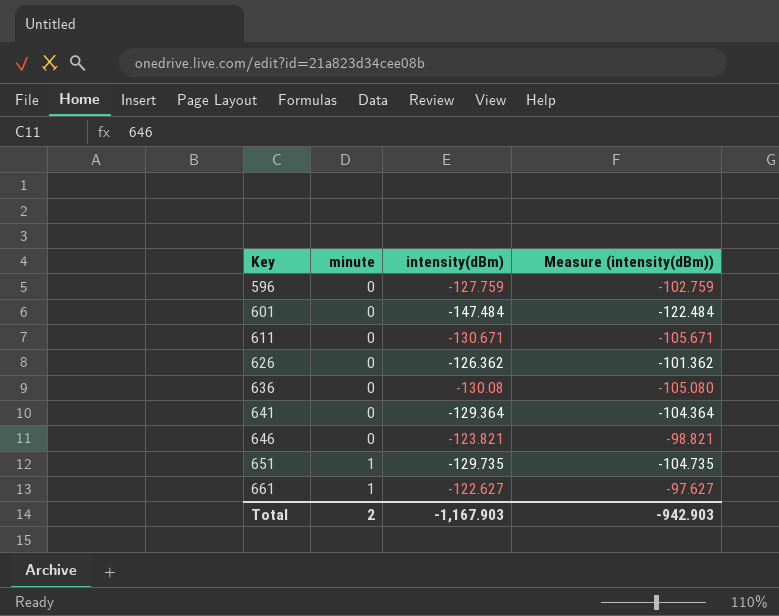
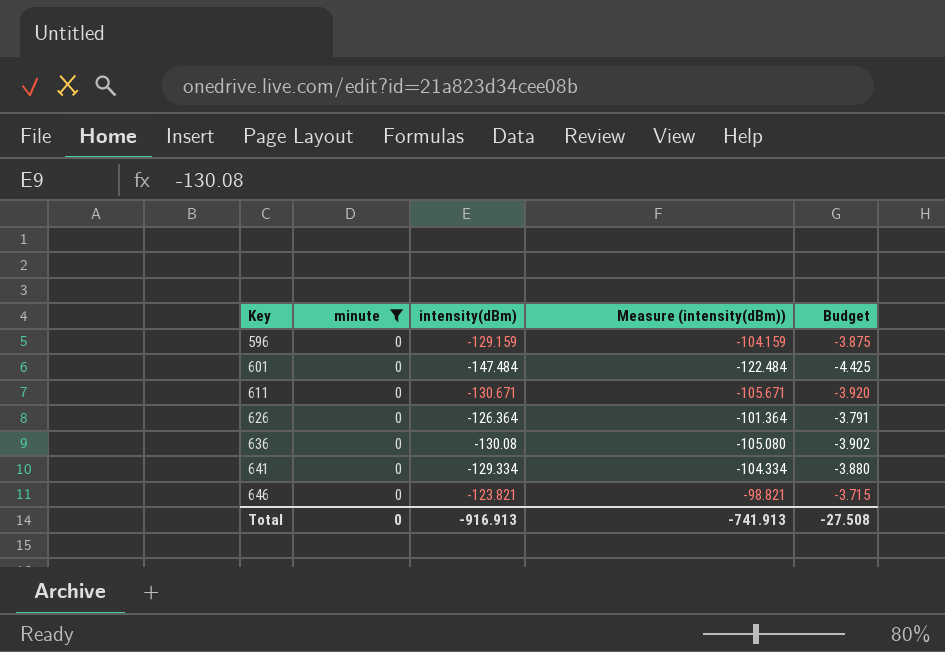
filter: none -> minute = 0
column Budget | formula: none -> [intensity(dBm)] * 0.03
596 | intensity(dBm): -127.759 -> -129.159
596 | Measure (intensity(dBm)): -102.759 -> -104.159
626 | intensity(dBm): -126.362 -> -126.364
626 | Measure (intensity(dBm)): -101.362 -> -101.364
641 | intensity(dBm): -129.364 -> -129.334
641 | Measure (intensity(dBm)): -104.364 -> -104.334
Total | minute: 2 -> 0
Total | intensity(dBm): -1,167.903 -> -916.913
Total | Measure (intensity(dBm)): -942.903 -> -741.913

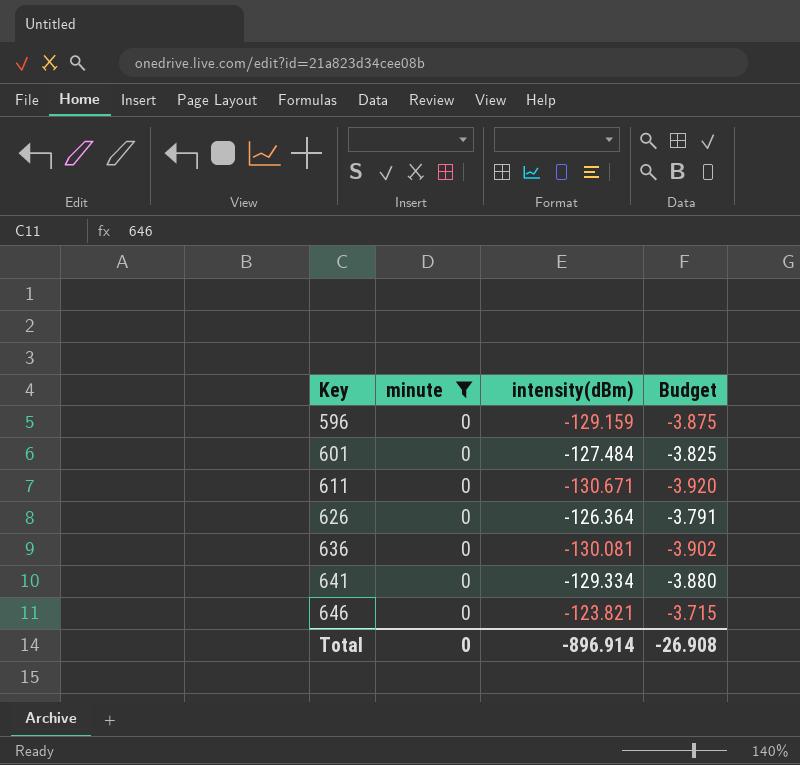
column Measure (intensity(dBm)) | formula: [intensity(dBm)] + 25 -> none
601 | intensity(dBm): -147.484 -> -127.484
601 | Budget: -4.425 -> -3.825
636 | intensity(dBm): -130.08 -> -130.081
Total | intensity(dBm): -916.913 -> -896.914
Total | Budget: -27.508 -> -26.908

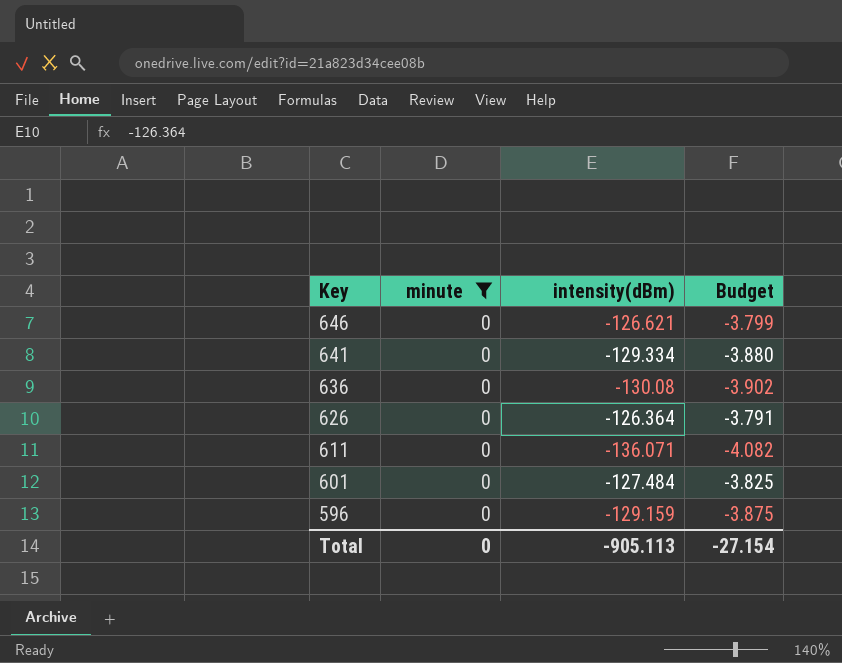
row order: Key ascending -> Key descending
646 | intensity(dBm): -123.821 -> -126.621
646 | Budget: -3.715 -> -3.799
636 | intensity(dBm): -130.081 -> -130.08
611 | intensity(dBm): -130.671 -> -136.071
611 | Budget: -3.920 -> -4.082
Total | intensity(dBm): -896.914 -> -905.113
Total | Budget: -26.908 -> -27.154

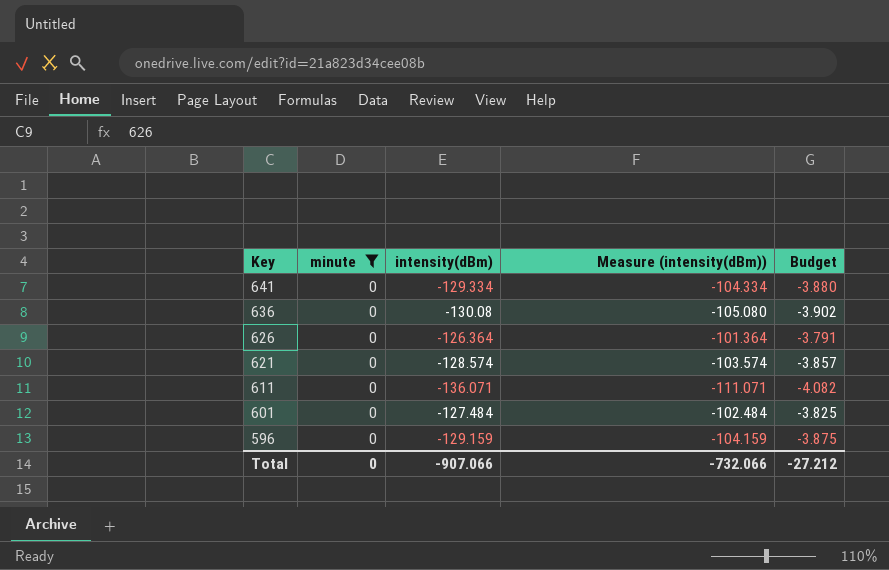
column Measure (intensity(dBm)) | formula: none -> [intensity(dBm)] + 25
row 646: 0 | -126.621 | -3.799 -> none
row 621: none -> 0 | -128.574 | -103.574 | -3.857
Total | intensity(dBm): -905.113 -> -907.066
Total | Budget: -27.154 -> -27.212

